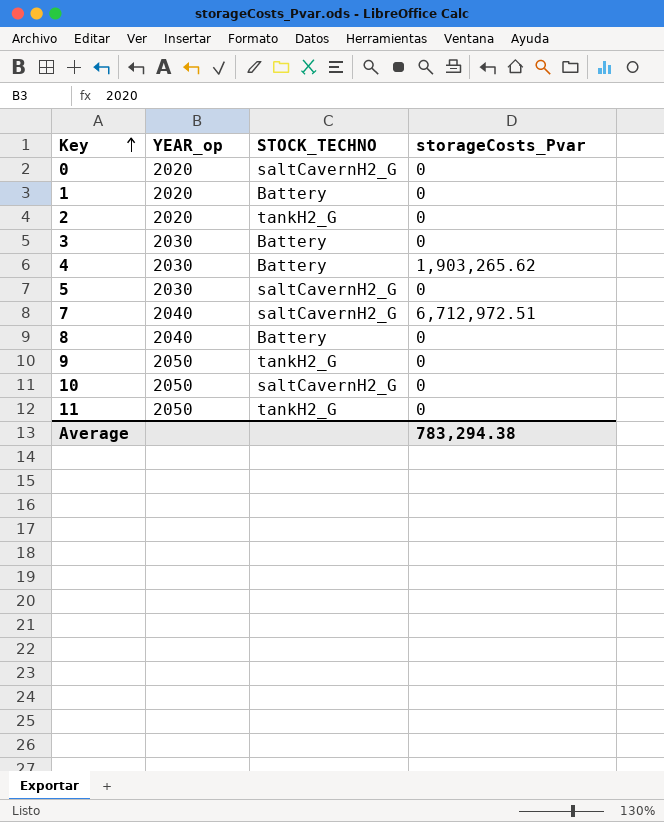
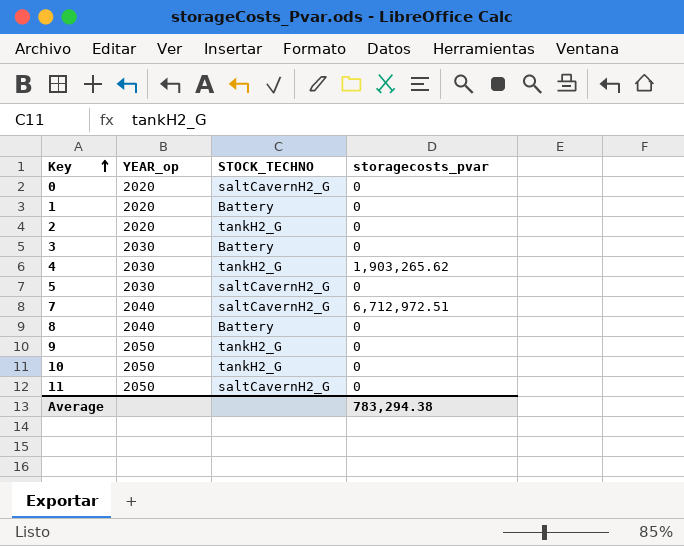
column name: storageCosts_Pvar -> storagecosts_pvar
4 | STOCK_TECHNO: Battery -> tankH2_G
10 | STOCK_TECHNO: saltCavernH2_G -> tankH2_G
11 | STOCK_TECHNO: tankH2_G -> saltCavernH2_G

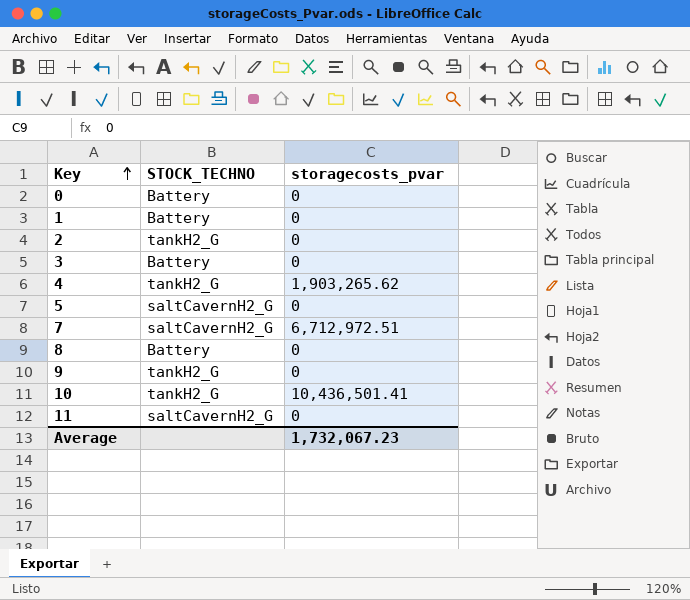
column YEAR_op | position: 2 -> none
0 | STOCK_TECHNO: saltCavernH2_G -> Battery
10 | storagecosts_pvar: 0 -> 10,436,501.41
Average | storagecosts_pvar: 783,294.38 -> 1,732,067.23

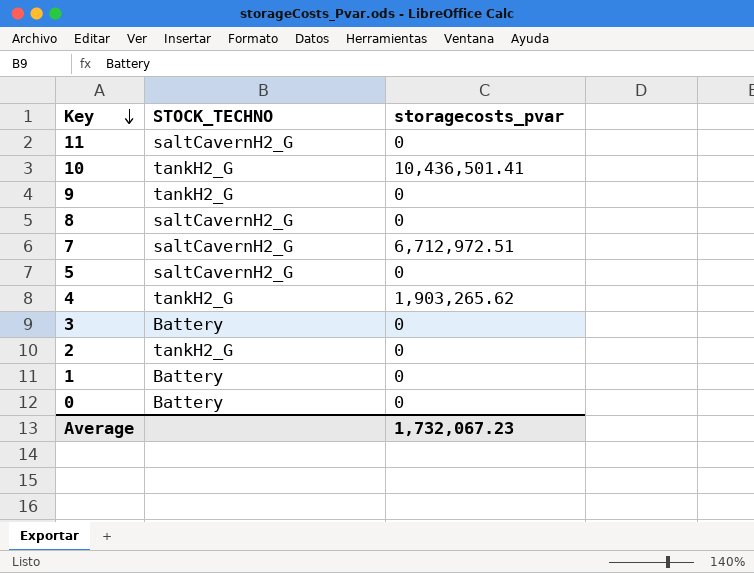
row order: Key ascending -> Key descending
8 | STOCK_TECHNO: Battery -> saltCavernH2_G

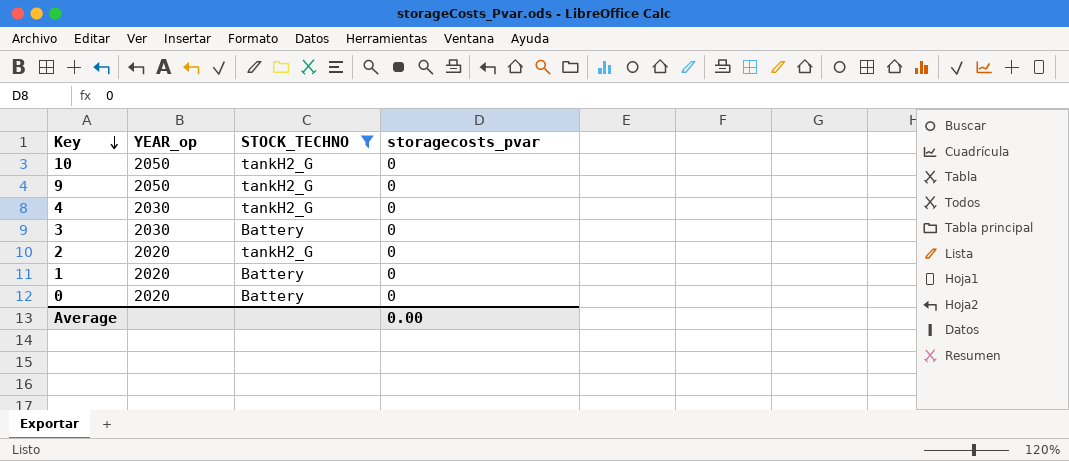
filter: none -> STOCK_TECHNO != saltCavernH2_G
column YEAR_op | position: none -> 2
10 | storagecosts_pvar: 10,436,501.41 -> 0
4 | storagecosts_pvar: 1,903,265.62 -> 0
Average | storagecosts_pvar: 1,732,067.23 -> 0.00

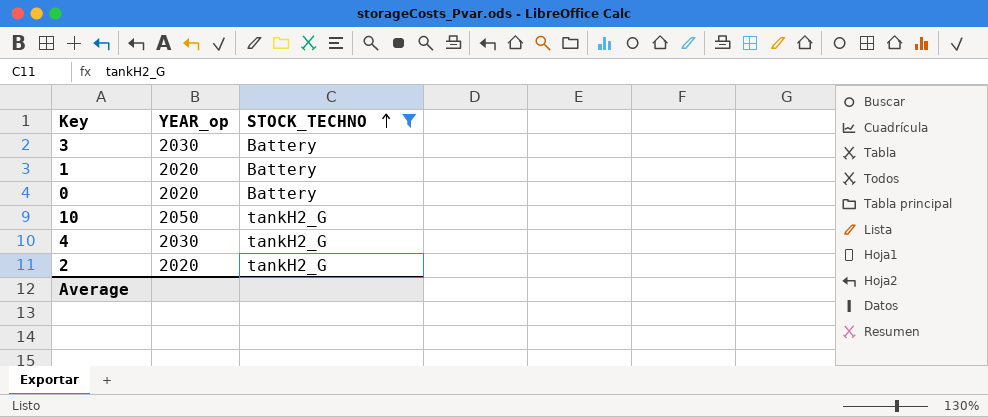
row order: Key descending -> STOCK_TECHNO ascending
column storagecosts_pvar | position: 4 -> none
row 9: 2050 | tankH2_G | 0 -> none

